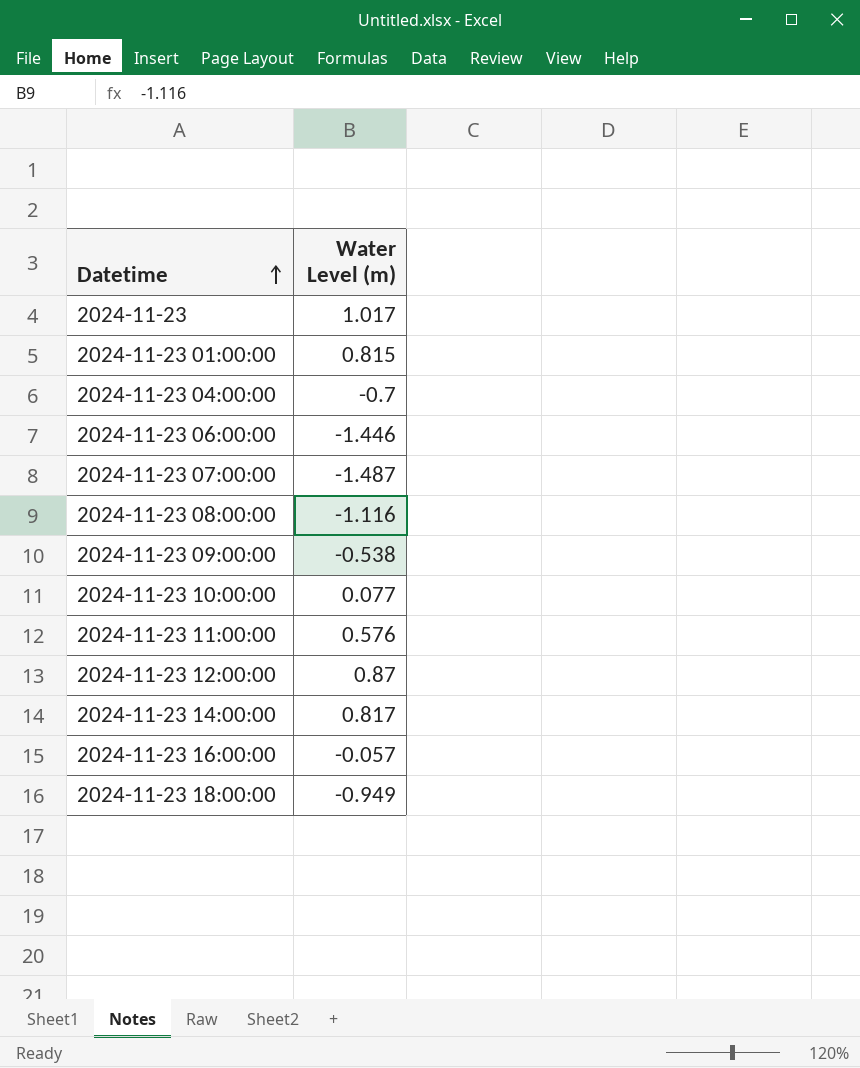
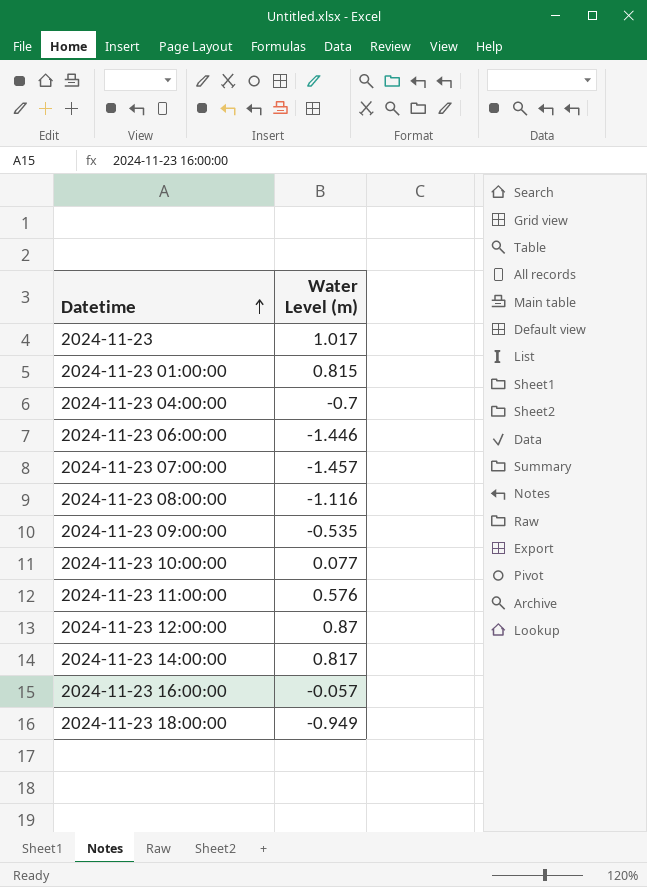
2024-11-23 07:00:00 | Water Level (m): -1.487 -> -1.457
2024-11-23 09:00:00 | Water Level (m): -0.538 -> -0.535

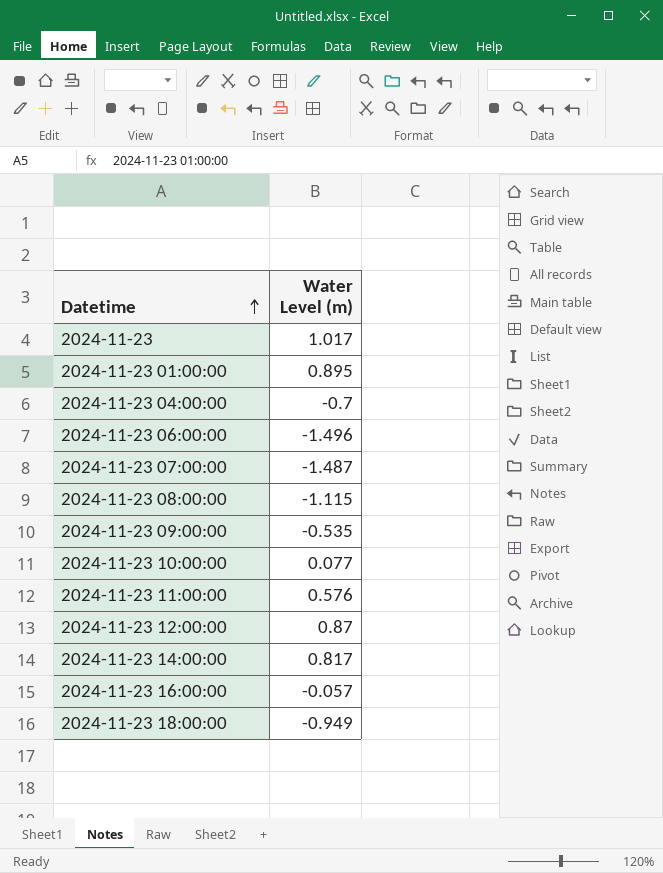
2024-11-23 01:00:00 | Water Level (m): 0.815 -> 0.895
2024-11-23 06:00:00 | Water Level (m): -1.446 -> -1.496
2024-11-23 07:00:00 | Water Level (m): -1.457 -> -1.487
2024-11-23 08:00:00 | Water Level (m): -1.116 -> -1.115

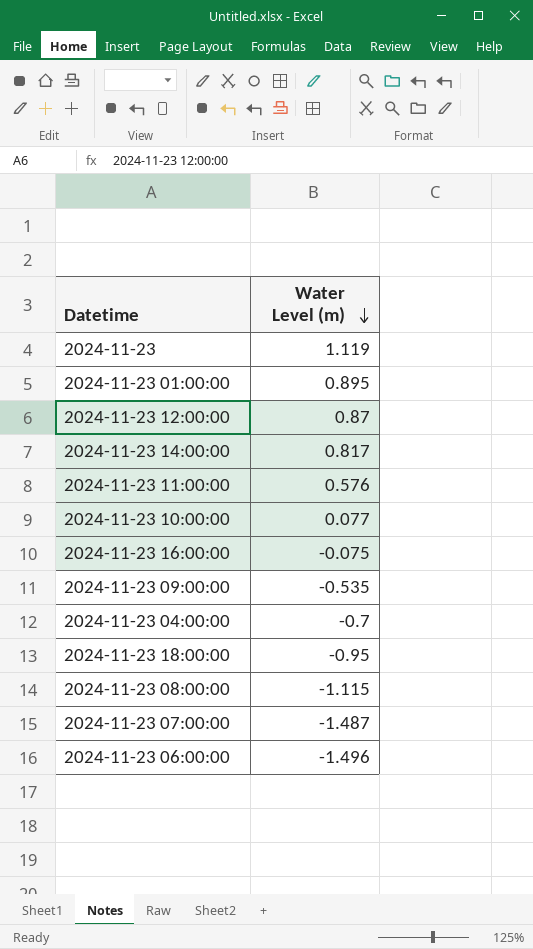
row order: Datetime ascending -> Water Level (m) descending
2024-11-23 | Water Level (m): 1.017 -> 1.119
2024-11-23 16:00:00 | Water Level (m): -0.057 -> -0.075
2024-11-23 18:00:00 | Water Level (m): -0.949 -> -0.95

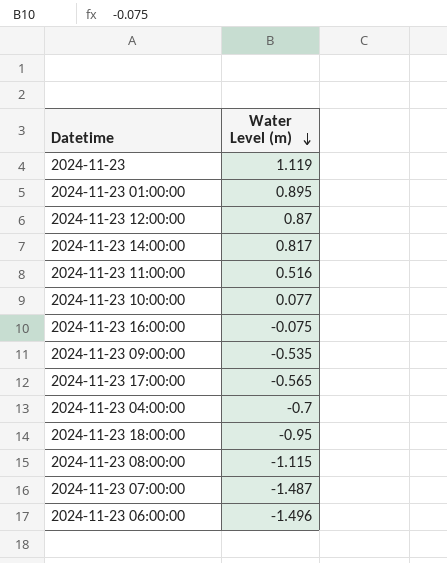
2024-11-23 11:00:00 | Water Level (m): 0.576 -> 0.516
row 2024-11-23 17:00:00: none -> -0.565

